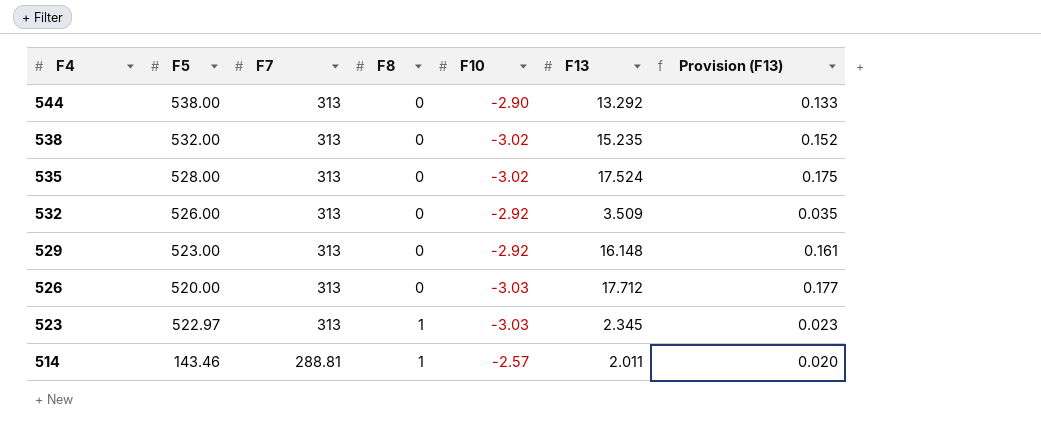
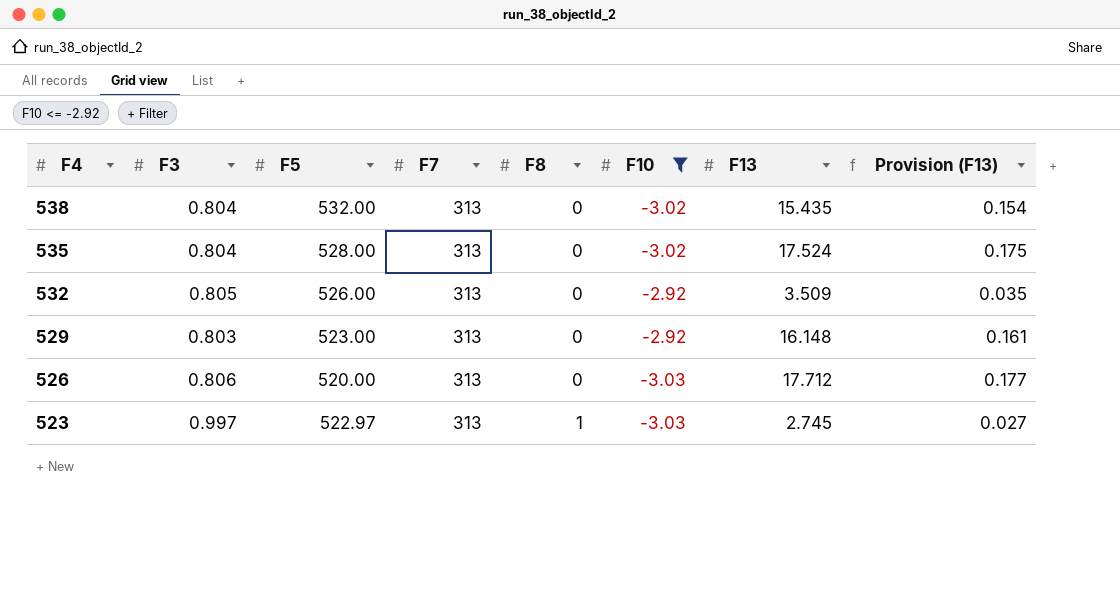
filter: none -> F10 <= -2.92
column F3 | position: none -> 2
538 | F13: 15.235 -> 15.435
538 | Provision (F13): 0.152 -> 0.154
523 | F13: 2.345 -> 2.745
523 | Provision (F13): 0.023 -> 0.027

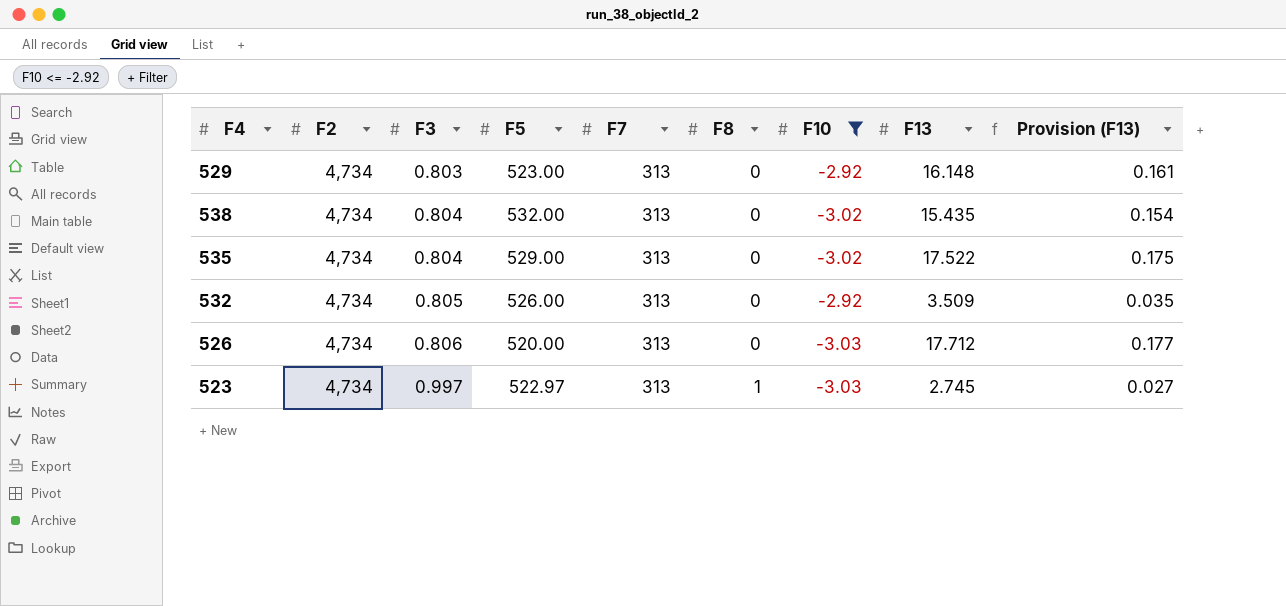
row order: F4 descending -> F3 ascending
column F2 | position: none -> 2
535 | F5: 528.00 -> 529.00
535 | F13: 17.524 -> 17.522

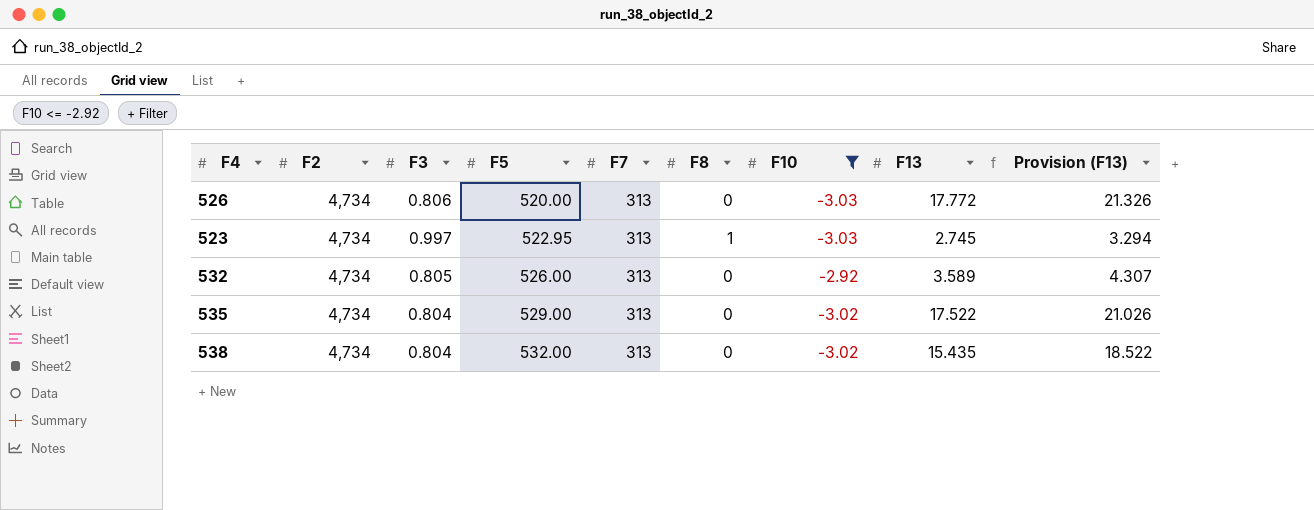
row order: F3 ascending -> F5 ascending
column Provision (F13) | formula: [F13] * 0.01 -> [F13] * 1.2
row 529: 4,734 | 0.803 | 523.00 | 313 | 0 | -2.92 | 16.148 | 0.161 -> none
526 | F13: 17.712 -> 17.772
523 | F5: 522.97 -> 522.95
532 | F13: 3.509 -> 3.589

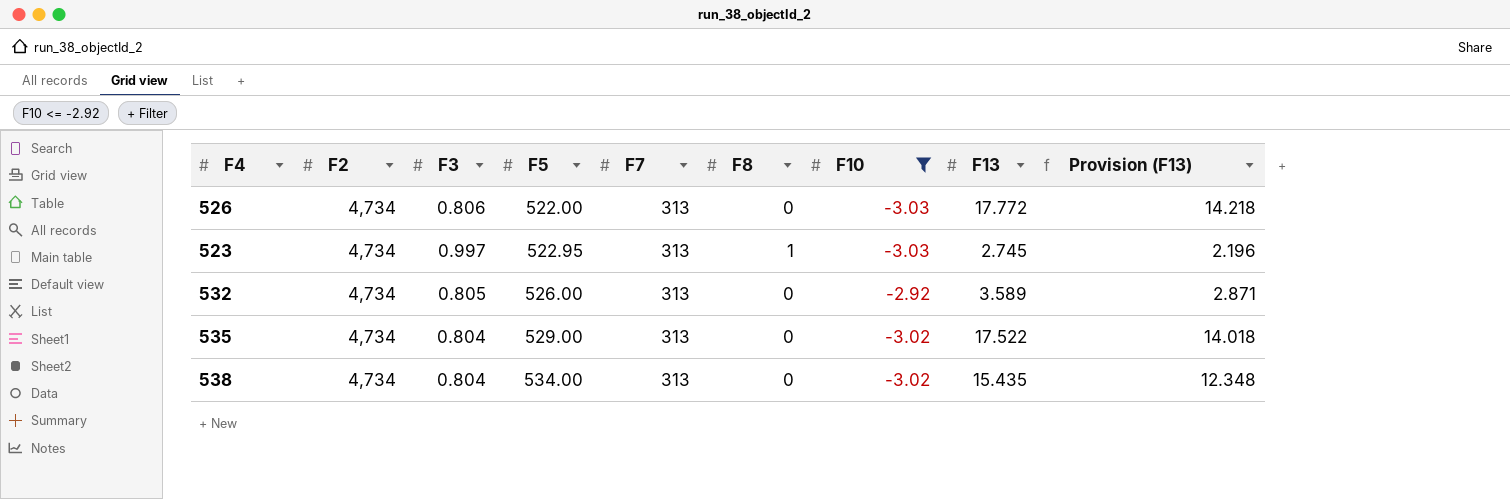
column Provision (F13) | formula: [F13] * 1.2 -> [F13] * 0.8
526 | F5: 520.00 -> 522.00
538 | F5: 532.00 -> 534.00

